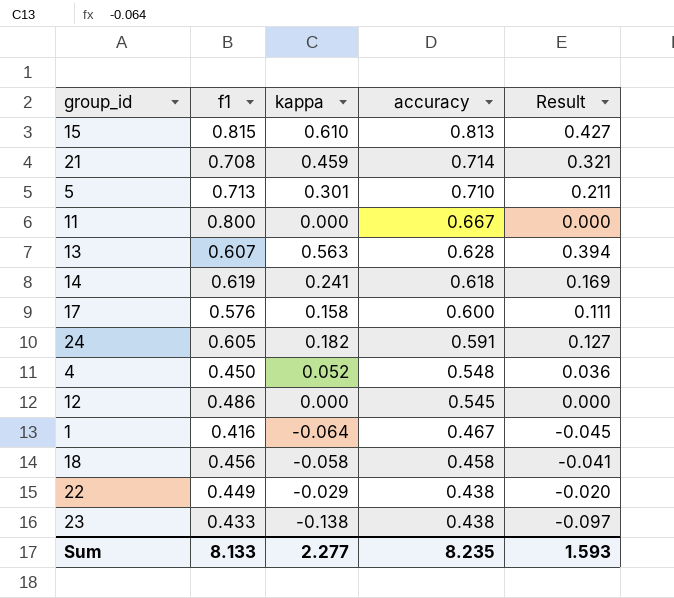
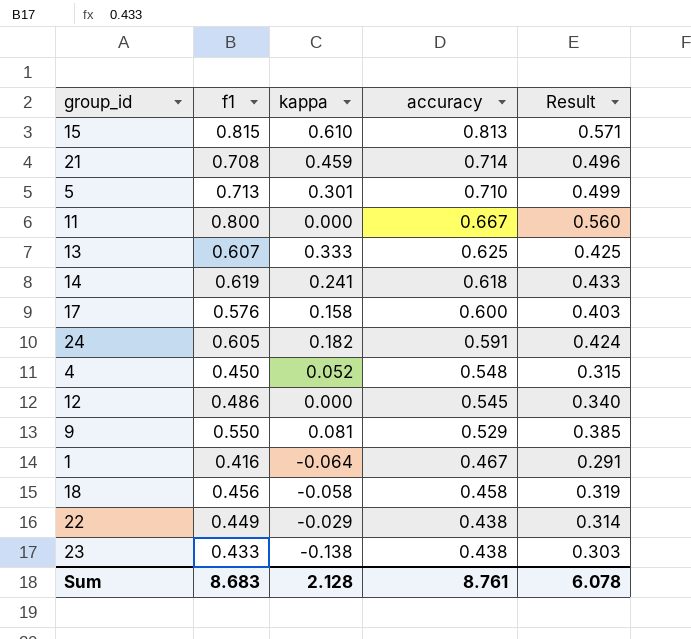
column Result | formula: [kappa] * 0.7 -> [f1] * 0.7
13 | kappa: 0.563 -> 0.333
13 | accuracy: 0.628 -> 0.625
row 9: none -> 0.550 | 0.081 | 0.529 | 0.385
Sum | f1: 8.133 -> 8.683
Sum | kappa: 2.277 -> 2.128
Sum | accuracy: 8.235 -> 8.761
Sum | Result: 1.593 -> 6.078

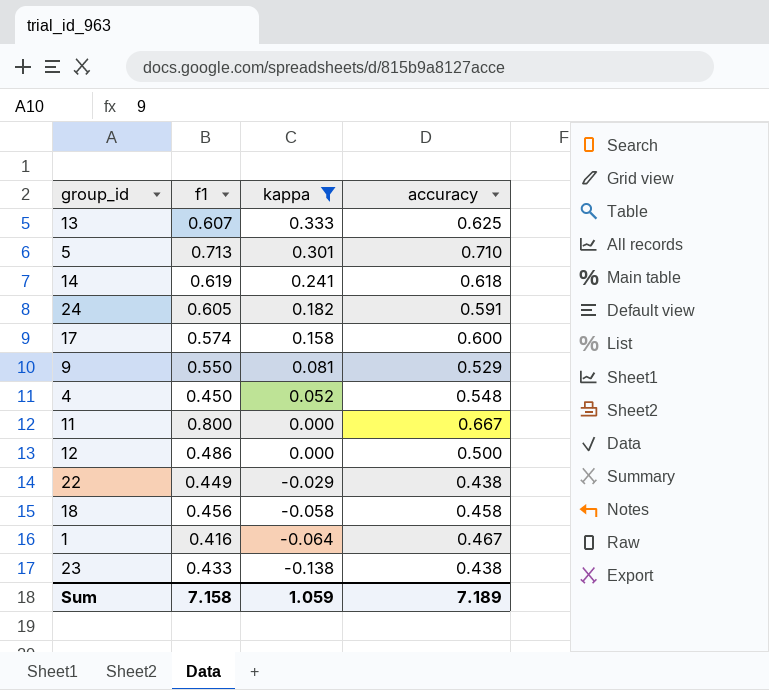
filter: none -> kappa <= 0.333
row order: accuracy descending -> kappa descending
column Result | formula: [f1] * 0.7 -> none
17 | f1: 0.576 -> 0.574
12 | accuracy: 0.545 -> 0.500
Sum | f1: 8.683 -> 7.158
Sum | kappa: 2.128 -> 1.059
Sum | accuracy: 8.761 -> 7.189

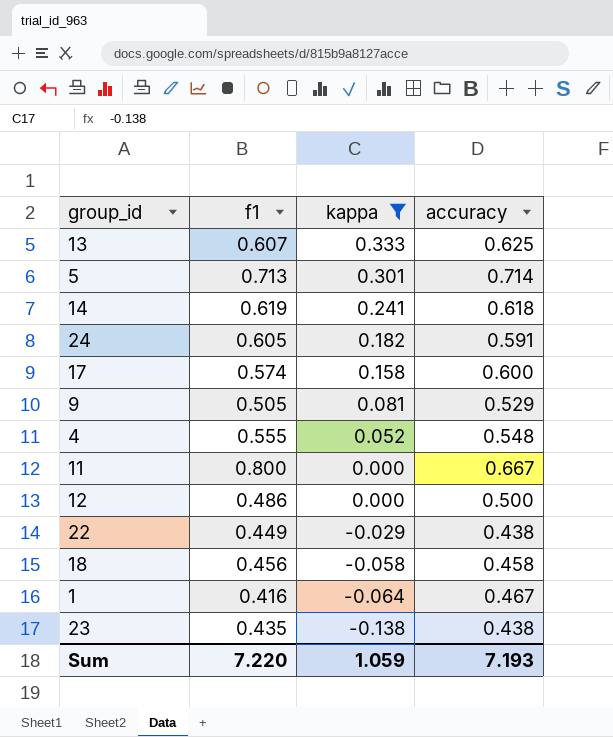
5 | accuracy: 0.710 -> 0.714
9 | f1: 0.550 -> 0.505
4 | f1: 0.450 -> 0.555
23 | f1: 0.433 -> 0.435
Sum | f1: 7.158 -> 7.220
Sum | accuracy: 7.189 -> 7.193

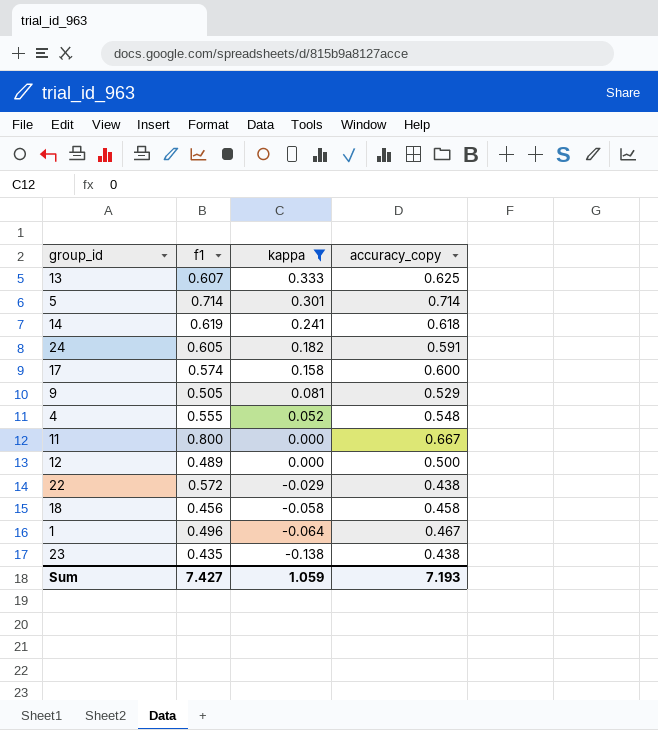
column name: accuracy -> accuracy_copy
5 | f1: 0.713 -> 0.714
12 | f1: 0.486 -> 0.489
22 | f1: 0.449 -> 0.572
1 | f1: 0.416 -> 0.496
Sum | f1: 7.220 -> 7.427

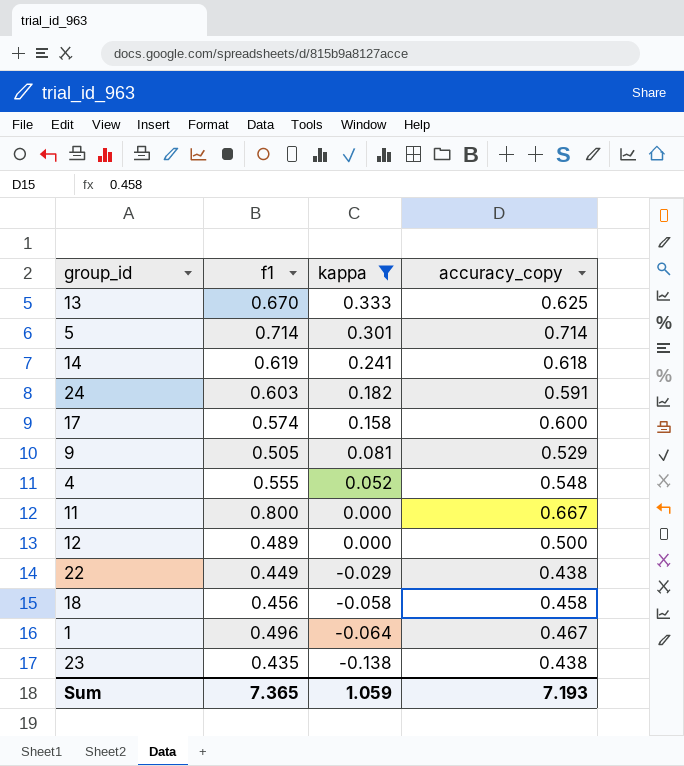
13 | f1: 0.607 -> 0.670
24 | f1: 0.605 -> 0.603
22 | f1: 0.572 -> 0.449
Sum | f1: 7.427 -> 7.365

